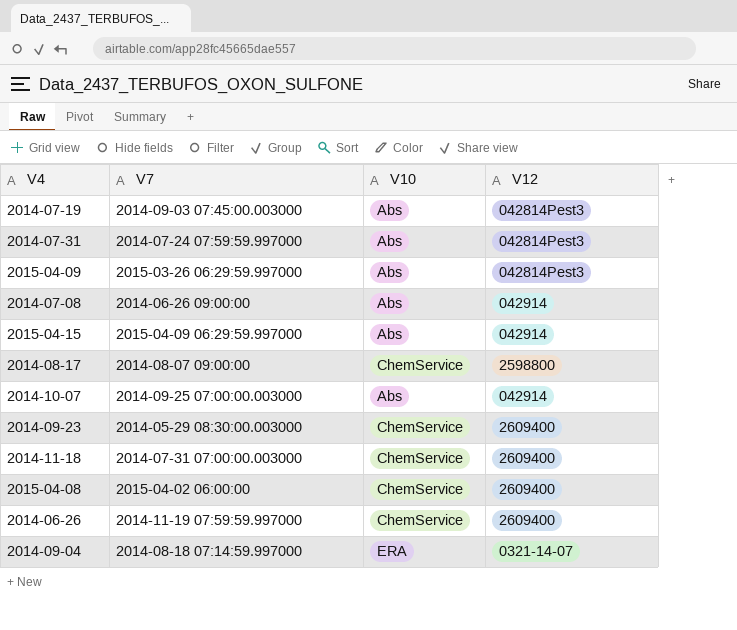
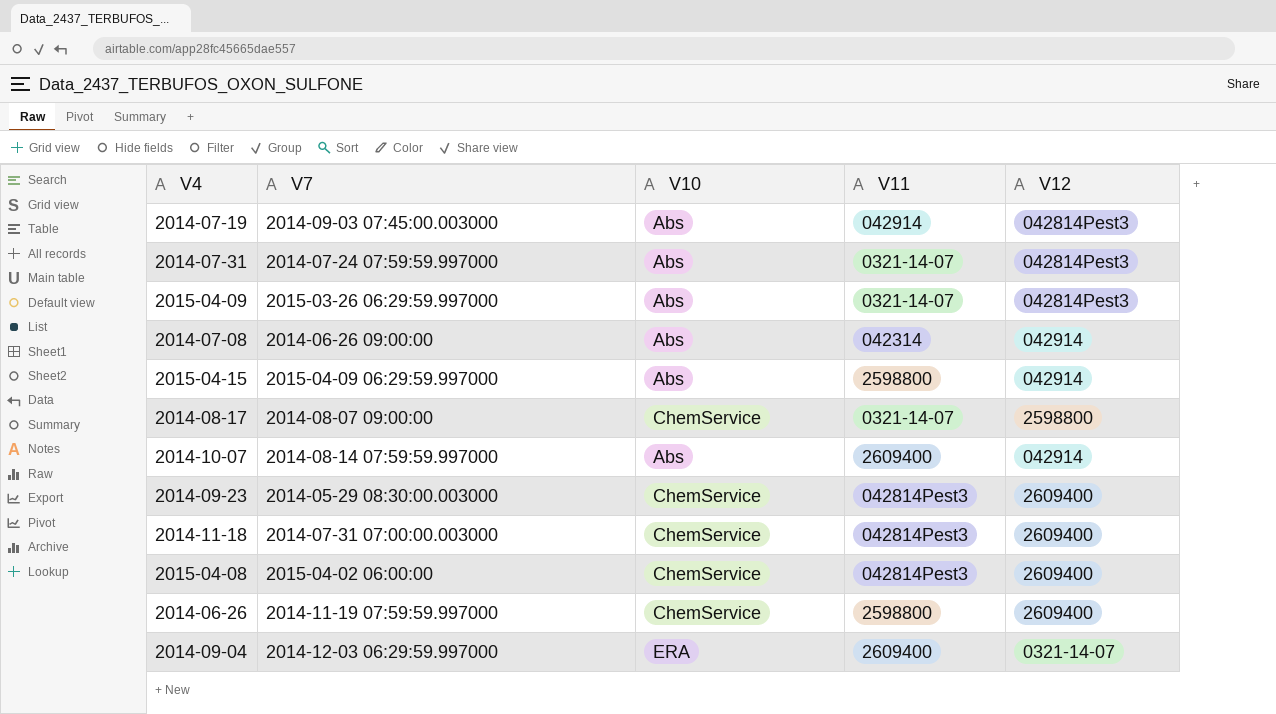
column V11 | position: none -> 4
2014-10-07 | V7: 2014-09-25 07:00:00.003000 -> 2014-08-14 07:59:59.997000
2014-09-04 | V7: 2014-08-18 07:14:59.997000 -> 2014-12-03 06:29:59.997000

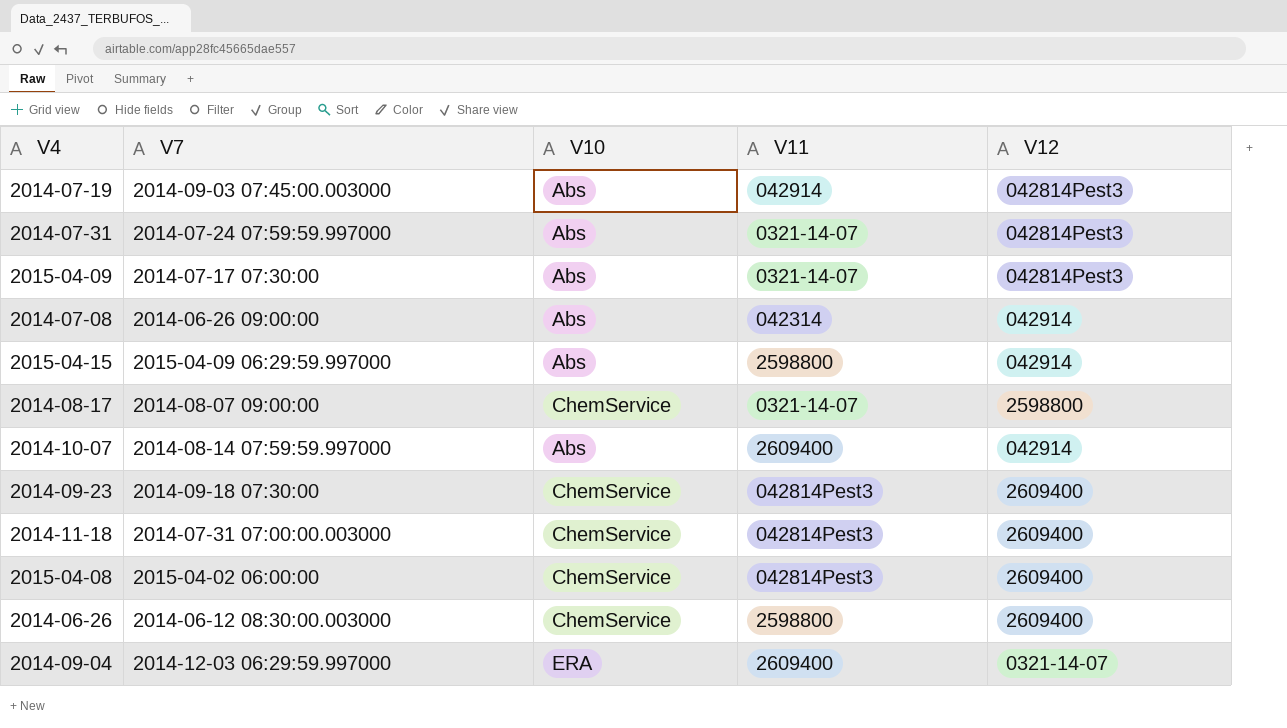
2015-04-09 | V7: 2015-03-26 06:29:59.997000 -> 2014-07-17 07:30:00
2014-09-23 | V7: 2014-05-29 08:30:00.003000 -> 2014-09-18 07:30:00
2014-06-26 | V7: 2014-11-19 07:59:59.997000 -> 2014-06-12 08:30:00.003000

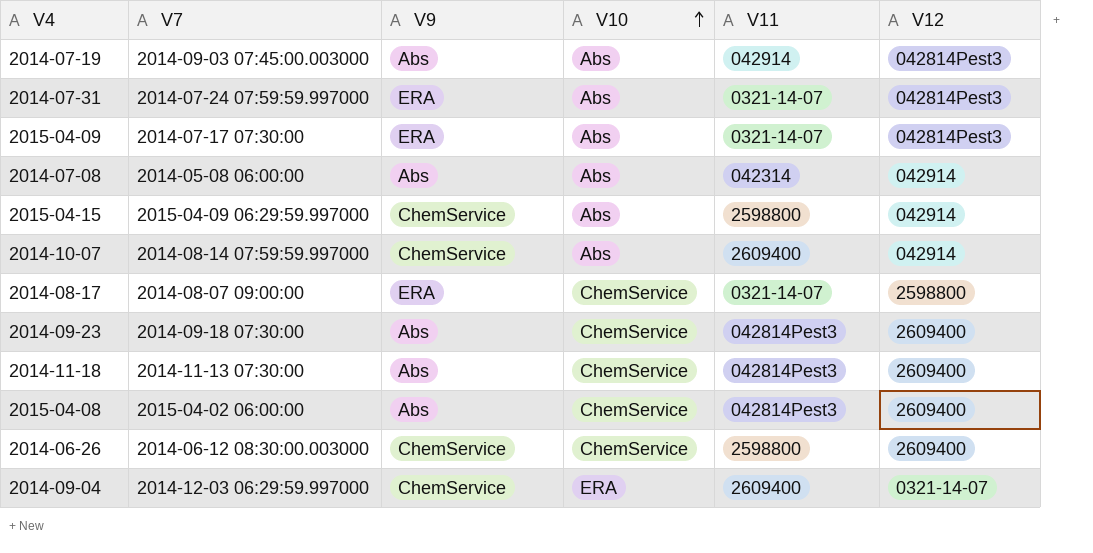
row order: none -> V10 ascending
column V9 | position: none -> 3
2014-07-08 | V7: 2014-06-26 09:00:00 -> 2014-05-08 06:00:00
2014-11-18 | V7: 2014-07-31 07:00:00.003000 -> 2014-11-13 07:30:00

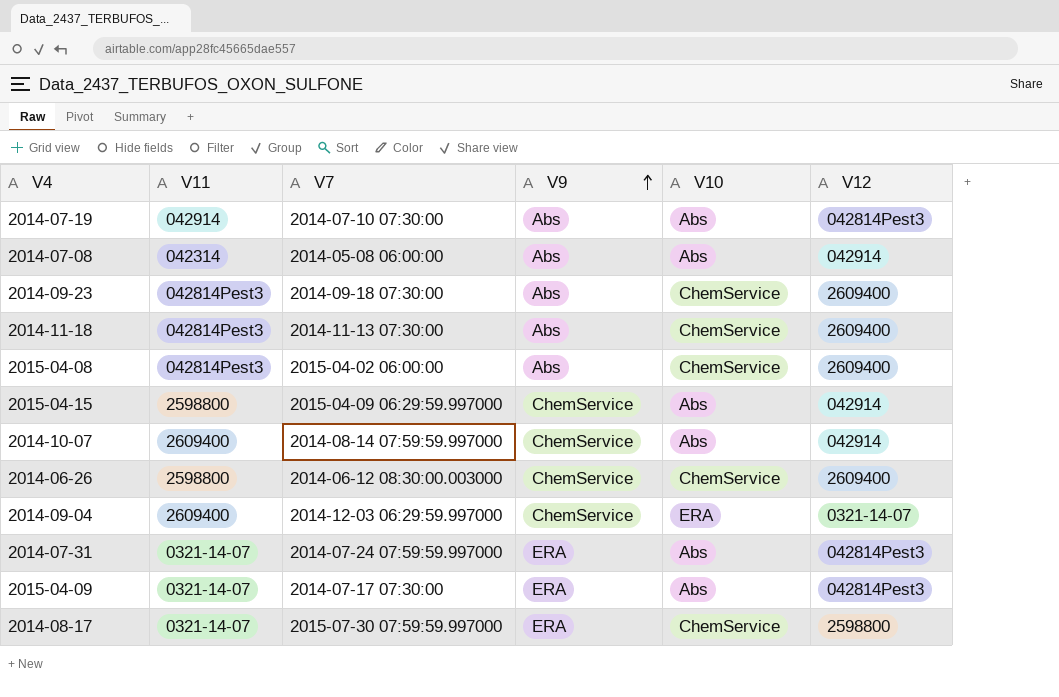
row order: V10 ascending -> V9 ascending
column V11 | position: 5 -> 2
2014-07-19 | V7: 2014-09-03 07:45:00.003000 -> 2014-07-10 07:30:00
2014-08-17 | V7: 2014-08-07 09:00:00 -> 2015-07-30 07:59:59.997000

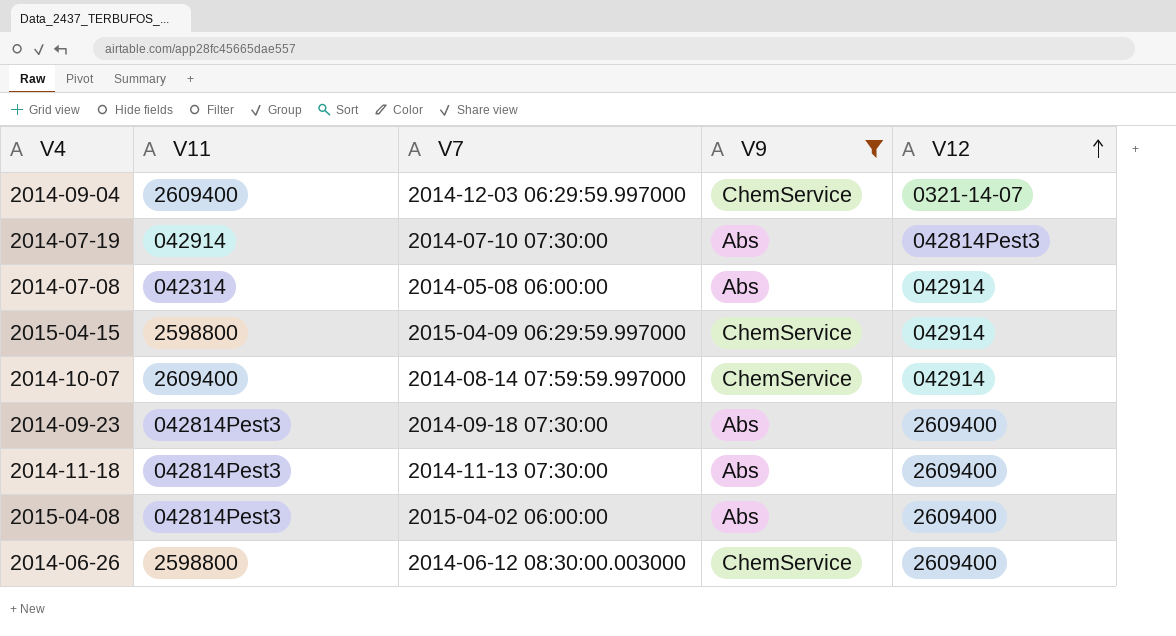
filter: none -> V9 != ERA
row order: V9 ascending -> V12 ascending
column V10 | position: 5 -> none

